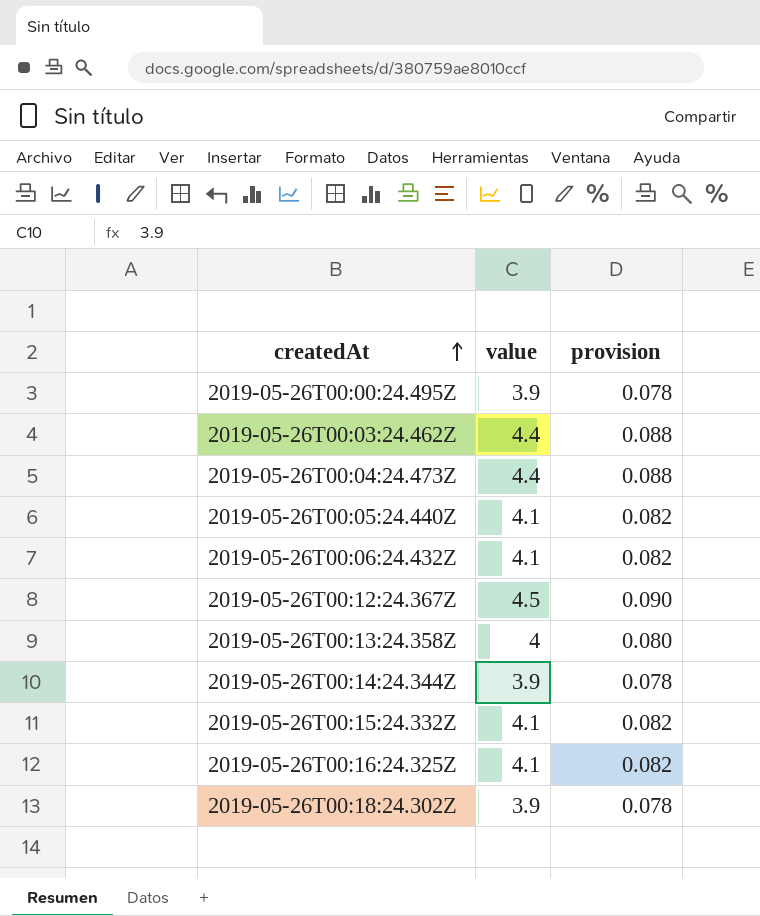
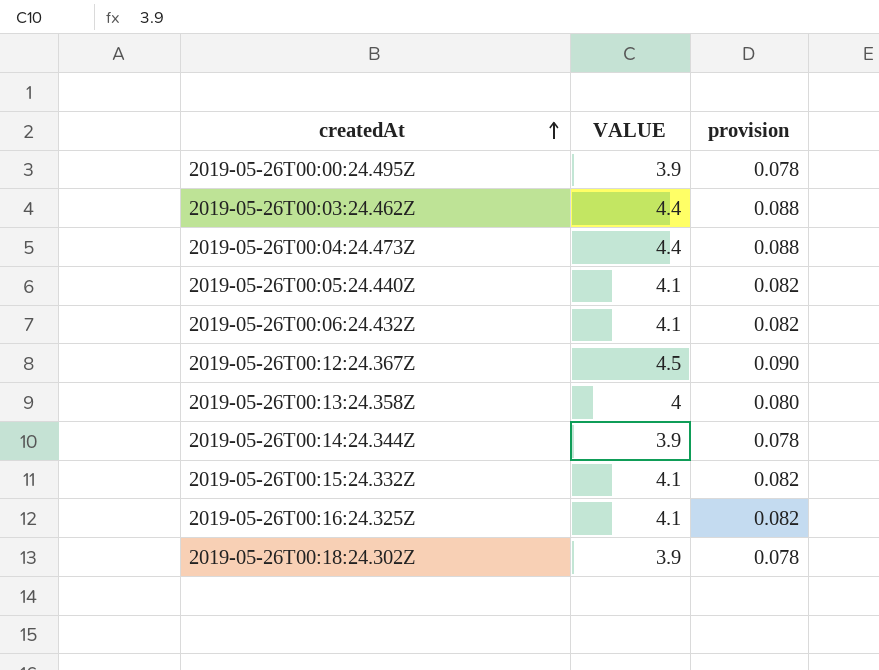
column name: value -> VALUE

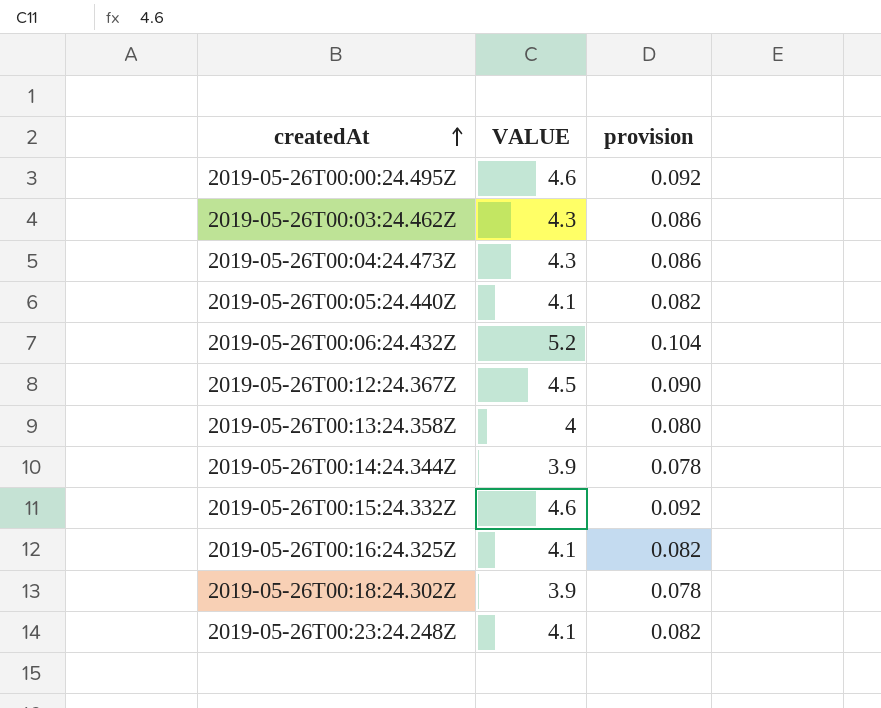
2019-05-26T00:00:24.495Z | VALUE: 3.9 -> 4.6
2019-05-26T00:00:24.495Z | provision: 0.078 -> 0.092
2019-05-26T00:03:24.462Z | VALUE: 4.4 -> 4.3
2019-05-26T00:03:24.462Z | provision: 0.088 -> 0.086
2019-05-26T00:04:24.473Z | VALUE: 4.4 -> 4.3
2019-05-26T00:04:24.473Z | provision: 0.088 -> 0.086
2019-05-26T00:06:24.432Z | VALUE: 4.1 -> 5.2
2019-05-26T00:06:24.432Z | provision: 0.082 -> 0.104
2019-05-26T00:15:24.332Z | VALUE: 4.1 -> 4.6
2019-05-26T00:15:24.332Z | provision: 0.082 -> 0.092
row 2019-05-26T00:23:24.248Z: none -> 4.1 | 0.082

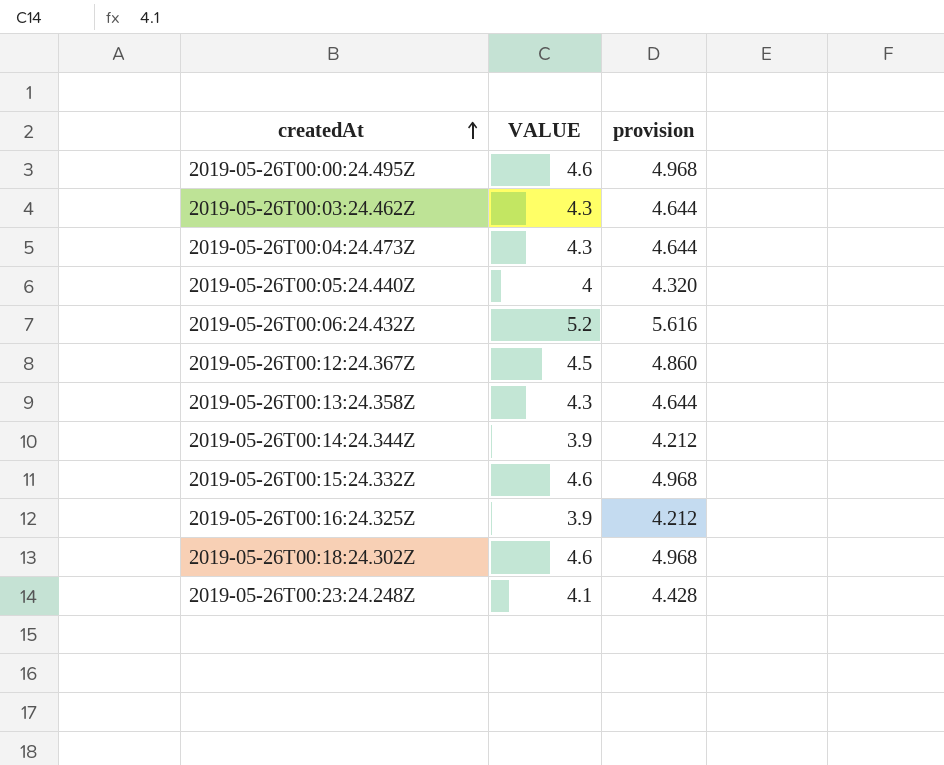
column provision | formula: [VALUE] * 0.02 -> [VALUE] * 1.08
2019-05-26T00:05:24.440Z | VALUE: 4.1 -> 4
2019-05-26T00:13:24.358Z | VALUE: 4 -> 4.3
2019-05-26T00:16:24.325Z | VALUE: 4.1 -> 3.9
2019-05-26T00:18:24.302Z | VALUE: 3.9 -> 4.6

